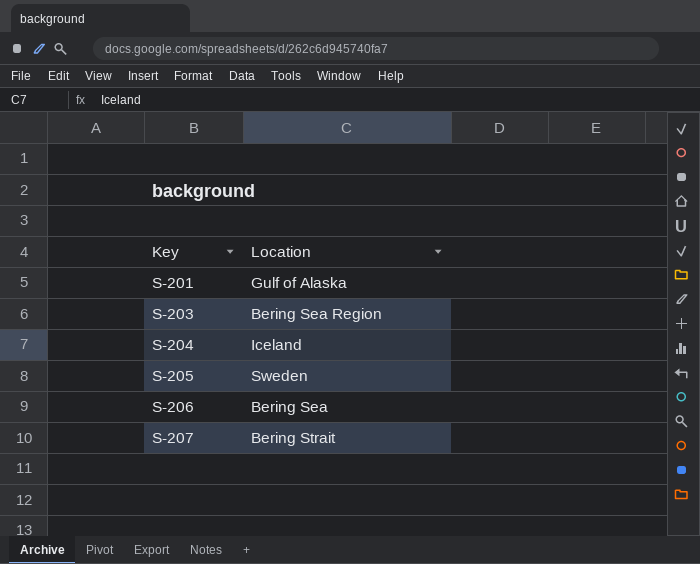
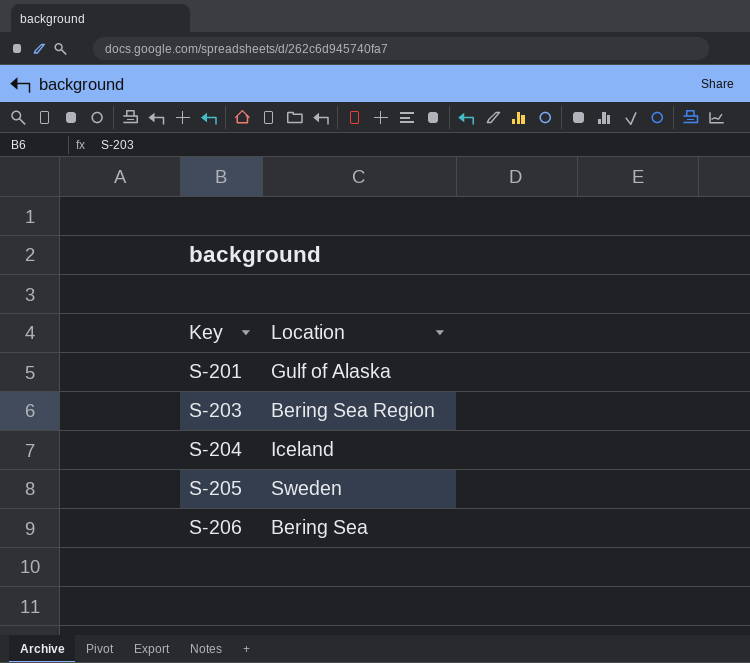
row S-207: Bering Strait -> none

